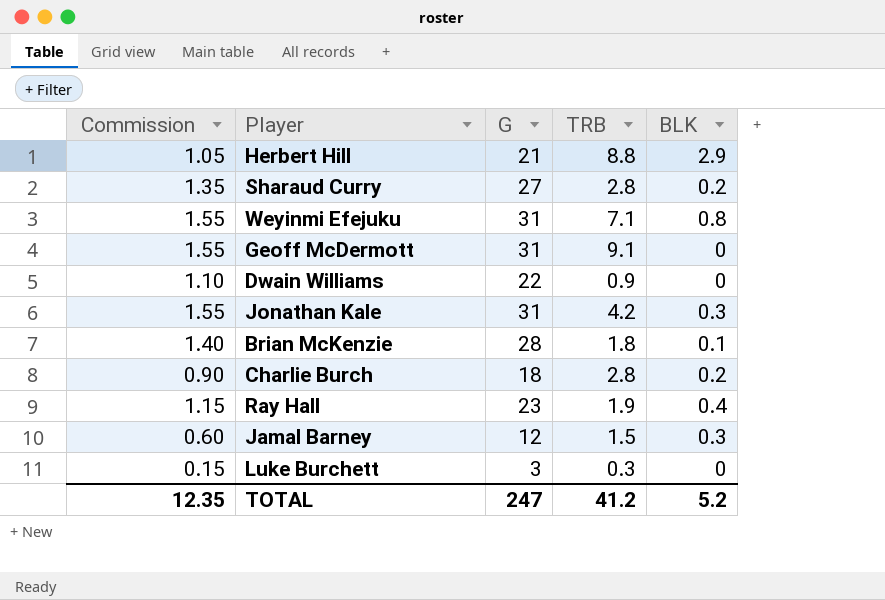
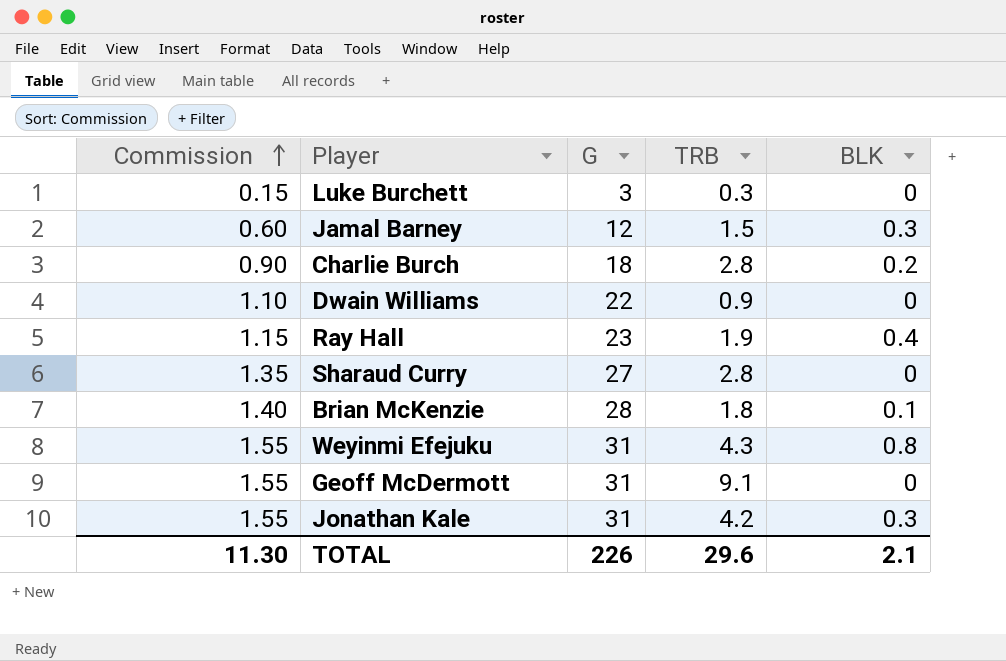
row order: none -> Commission ascending
row Herbert Hill: 1.05 | 21 | 8.8 | 2.9 -> none
Sharaud Curry | BLK: 0.2 -> 0
Weyinmi Efejuku | TRB: 7.1 -> 4.3
TOTAL | Commission: 12.35 -> 11.30
TOTAL | G: 247 -> 226
TOTAL | TRB: 41.2 -> 29.6
TOTAL | BLK: 5.2 -> 2.1

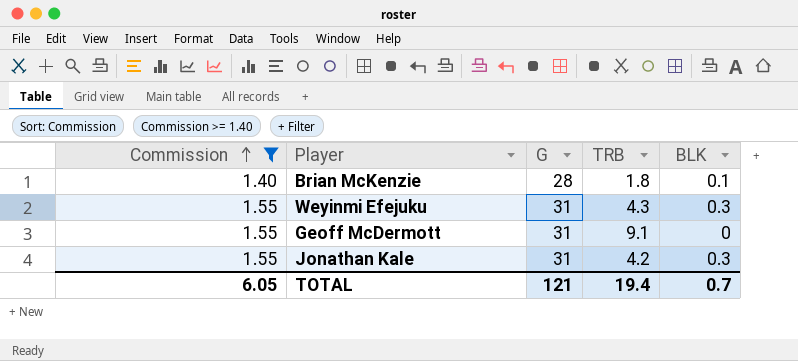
filter: none -> Commission >= 1.40
Weyinmi Efejuku | BLK: 0.8 -> 0.3
TOTAL | Commission: 11.30 -> 6.05
TOTAL | G: 226 -> 121
TOTAL | TRB: 29.6 -> 19.4
TOTAL | BLK: 2.1 -> 0.7

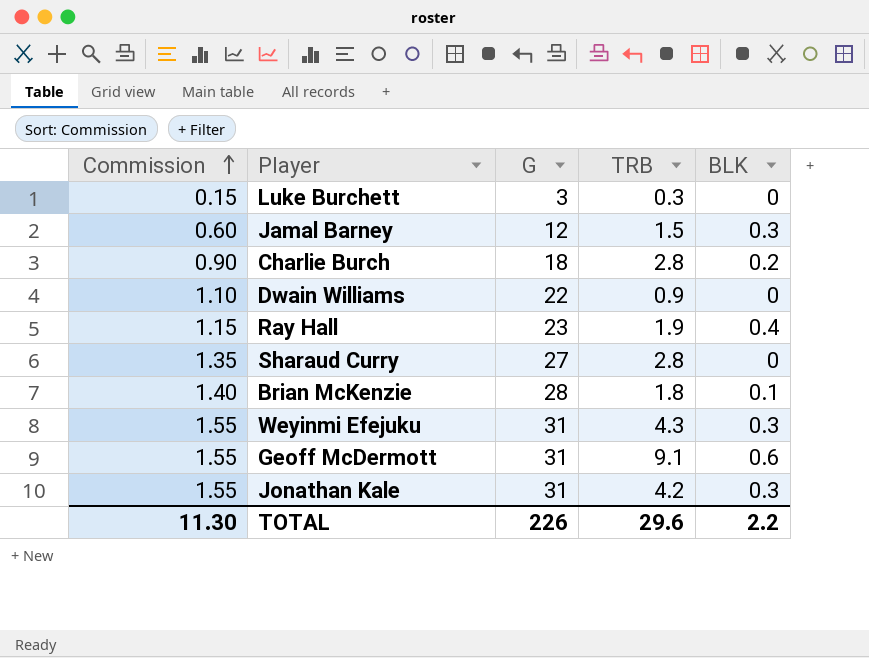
filter: Commission >= 1.40 -> none
Geoff McDermott | BLK: 0 -> 0.6
TOTAL | Commission: 6.05 -> 11.30
TOTAL | G: 121 -> 226
TOTAL | TRB: 19.4 -> 29.6
TOTAL | BLK: 0.7 -> 2.2

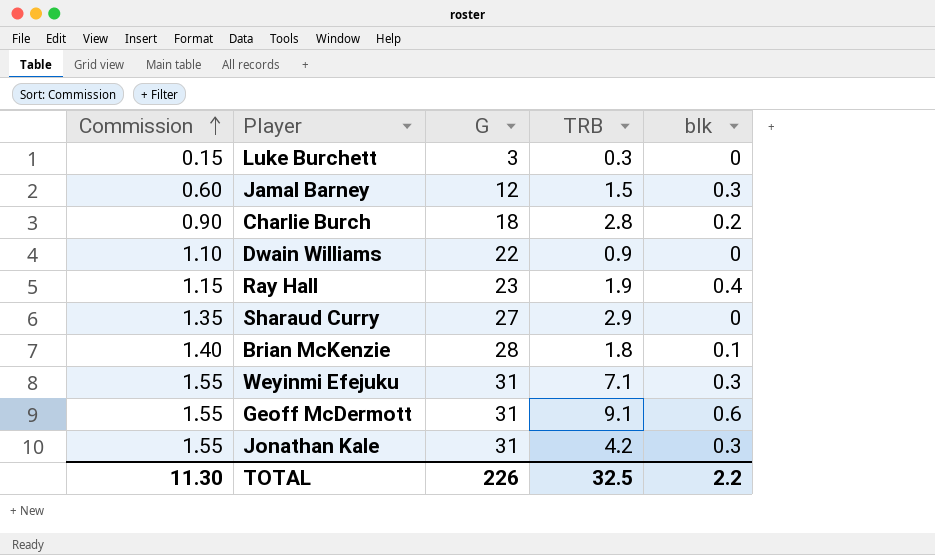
column name: BLK -> blk
Sharaud Curry | TRB: 2.8 -> 2.9
Weyinmi Efejuku | TRB: 4.3 -> 7.1
TOTAL | TRB: 29.6 -> 32.5

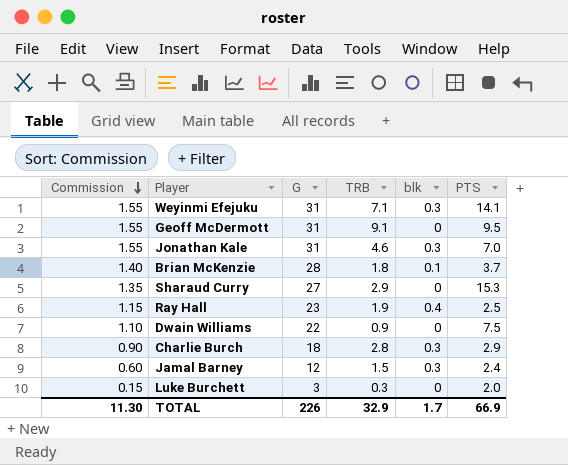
row order: Commission ascending -> Commission descending
column PTS | position: none -> 6
Geoff McDermott | blk: 0.6 -> 0
Jonathan Kale | TRB: 4.2 -> 4.6
Charlie Burch | blk: 0.2 -> 0.3
TOTAL | TRB: 32.5 -> 32.9
TOTAL | blk: 2.2 -> 1.7

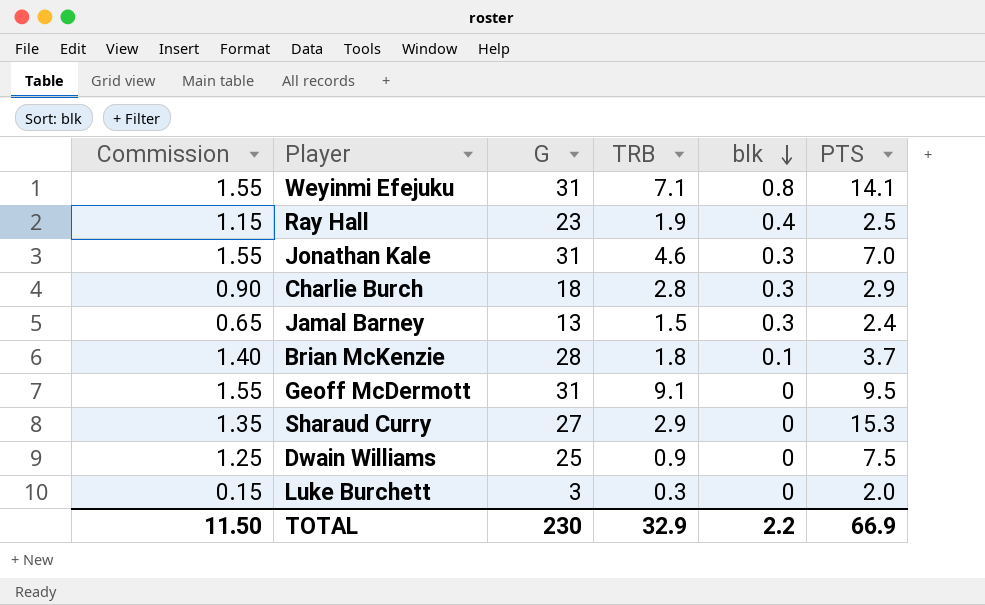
row order: Commission descending -> blk descending
Weyinmi Efejuku | blk: 0.3 -> 0.8
Jamal Barney | Commission: 0.60 -> 0.65
Jamal Barney | G: 12 -> 13
Dwain Williams | Commission: 1.10 -> 1.25
Dwain Williams | G: 22 -> 25
TOTAL | Commission: 11.30 -> 11.50
TOTAL | G: 226 -> 230
TOTAL | blk: 1.7 -> 2.2

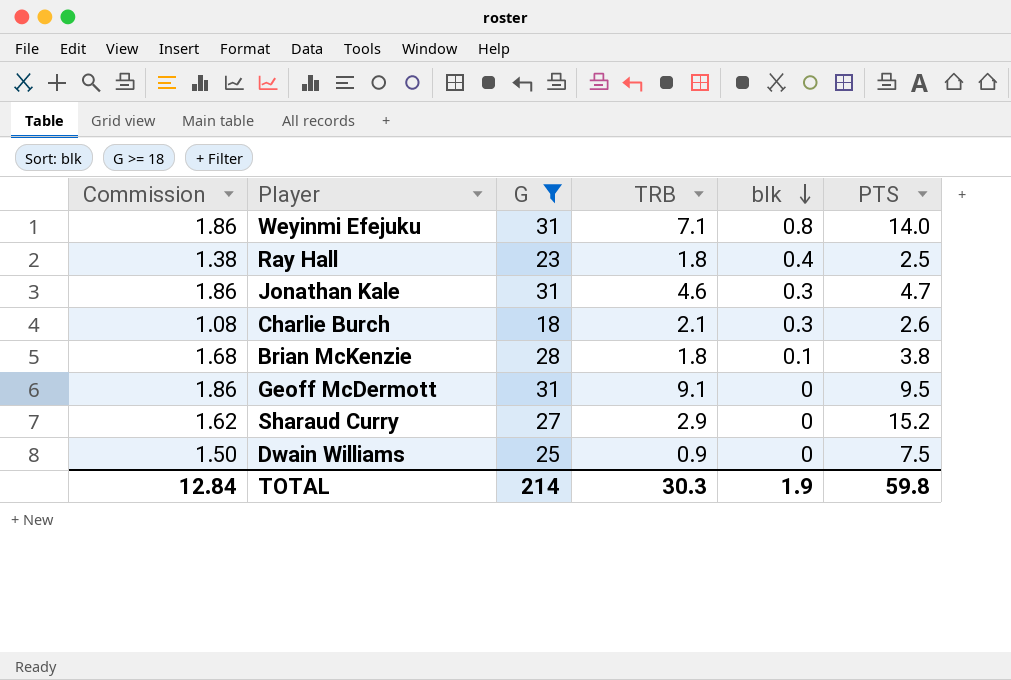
filter: none -> G >= 18
column Commission | formula: [G] * 0.05 -> [G] * 0.06
Weyinmi Efejuku | PTS: 14.1 -> 14.0
Ray Hall | TRB: 1.9 -> 1.8
Jonathan Kale | PTS: 7.0 -> 4.7
Charlie Burch | TRB: 2.8 -> 2.1
Charlie Burch | PTS: 2.9 -> 2.6
Brian McKenzie | PTS: 3.7 -> 3.8
Sharaud Curry | PTS: 15.3 -> 15.2
TOTAL | Commission: 11.50 -> 12.84
TOTAL | G: 230 -> 214
TOTAL | TRB: 32.9 -> 30.3
TOTAL | blk: 2.2 -> 1.9
TOTAL | PTS: 66.9 -> 59.8

